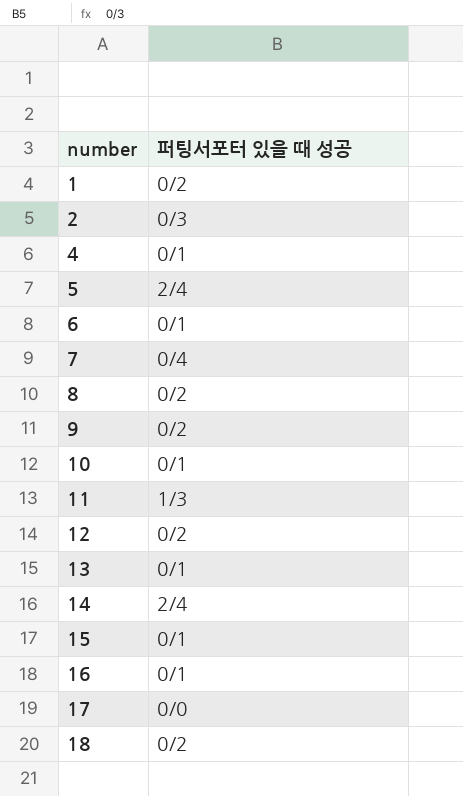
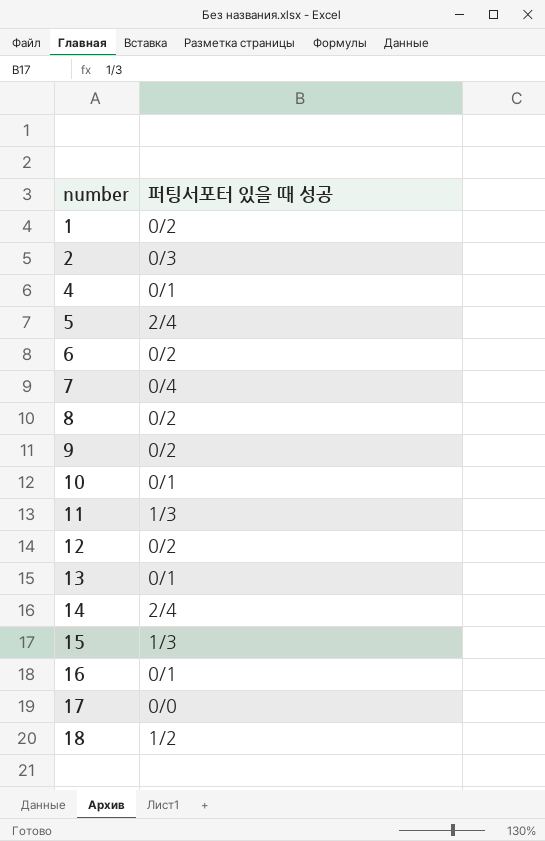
6 | 퍼팅서포터 있을 때 성공: 0/1 -> 0/2
15 | 퍼팅서포터 있을 때 성공: 0/1 -> 1/3
18 | 퍼팅서포터 있을 때 성공: 0/2 -> 1/2

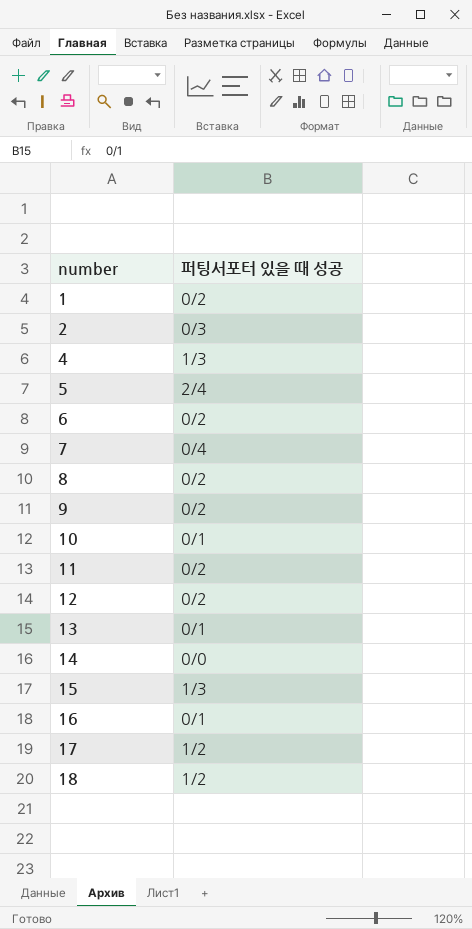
4 | 퍼팅서포터 있을 때 성공: 0/1 -> 1/3
11 | 퍼팅서포터 있을 때 성공: 1/3 -> 0/2
14 | 퍼팅서포터 있을 때 성공: 2/4 -> 0/0
17 | 퍼팅서포터 있을 때 성공: 0/0 -> 1/2

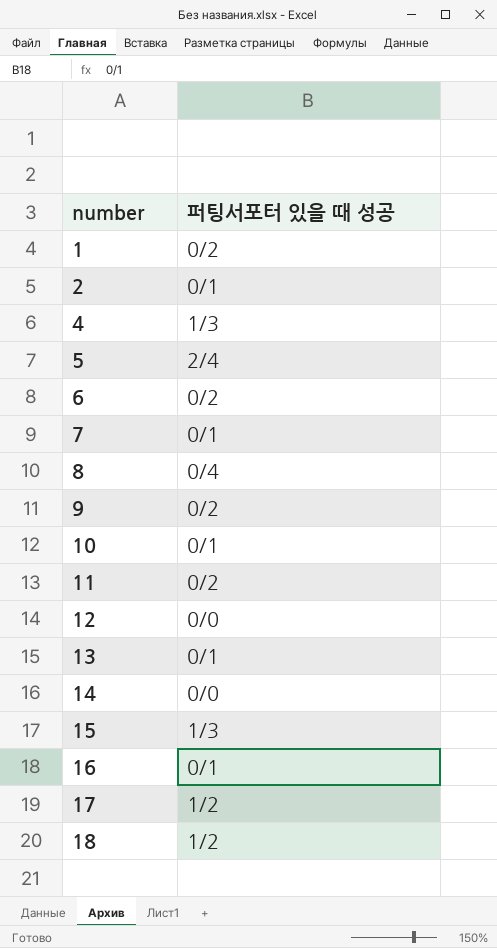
2 | 퍼팅서포터 있을 때 성공: 0/3 -> 0/1
7 | 퍼팅서포터 있을 때 성공: 0/4 -> 0/1
8 | 퍼팅서포터 있을 때 성공: 0/2 -> 0/4
12 | 퍼팅서포터 있을 때 성공: 0/2 -> 0/0

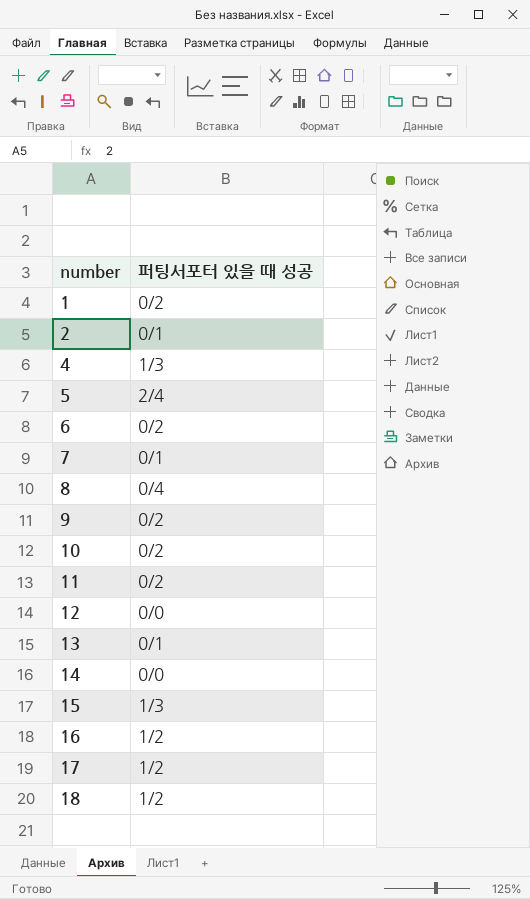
10 | 퍼팅서포터 있을 때 성공: 0/1 -> 0/2
16 | 퍼팅서포터 있을 때 성공: 0/1 -> 1/2

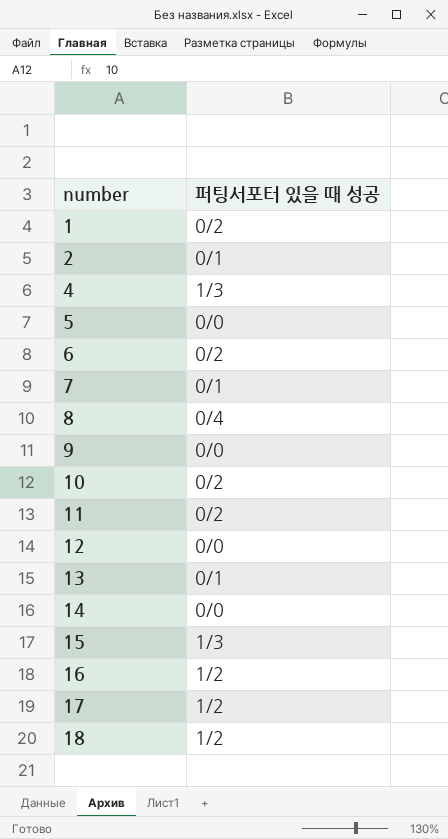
5 | 퍼팅서포터 있을 때 성공: 2/4 -> 0/0
9 | 퍼팅서포터 있을 때 성공: 0/2 -> 0/0

